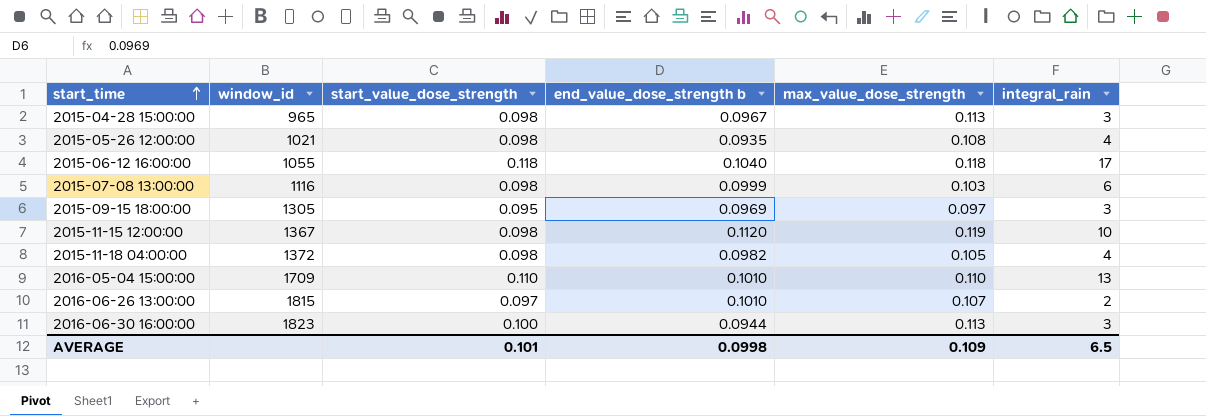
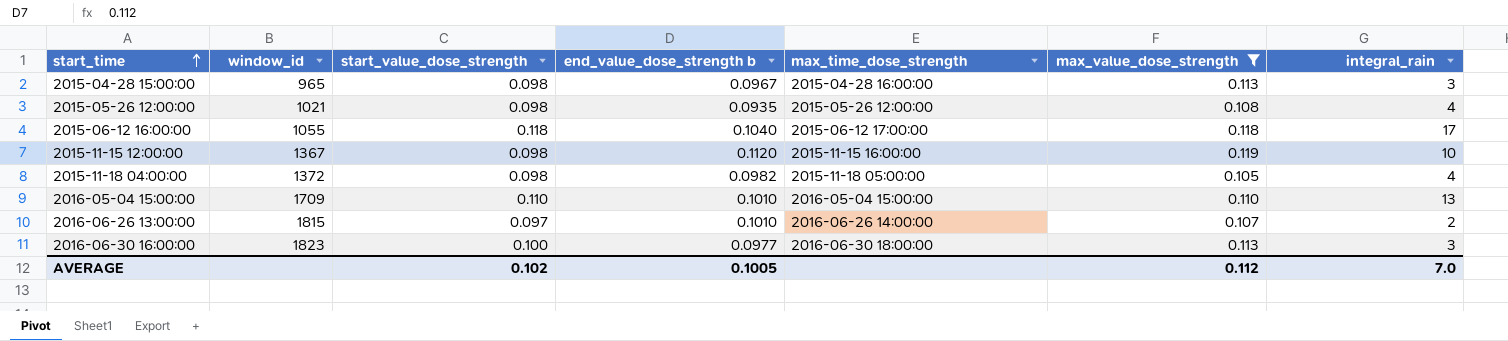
filter: none -> max_value_dose_strength >= 0.105
column max_time_dose_strength | position: none -> 5
2016-06-30 16:00:00 | end_value_dose_strength b: 0.0944 -> 0.0977
AVERAGE | start_value_dose_strength: 0.101 -> 0.102
AVERAGE | end_value_dose_strength b: 0.0998 -> 0.1005
AVERAGE | max_value_dose_strength: 0.109 -> 0.112
AVERAGE | integral_rain: 6.5 -> 7.0

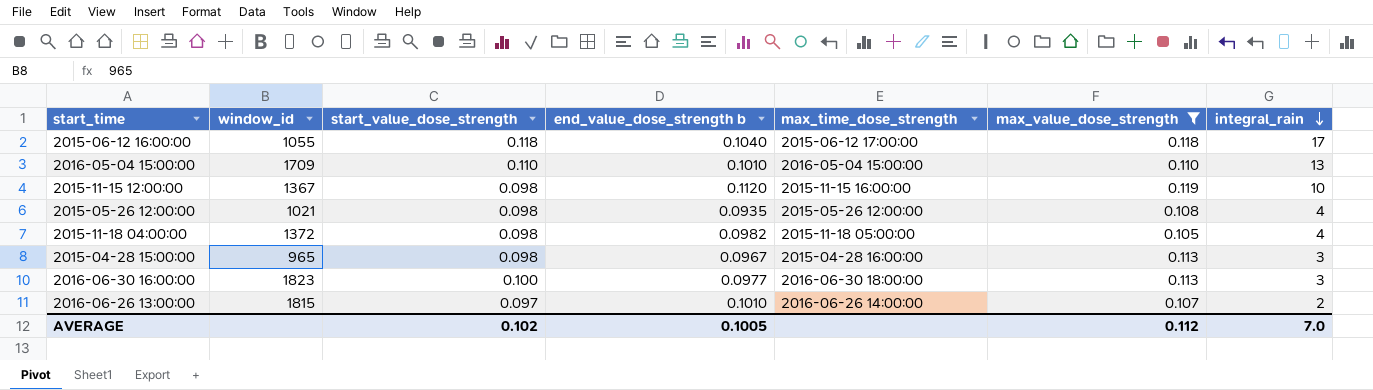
row order: start_time ascending -> integral_rain descending

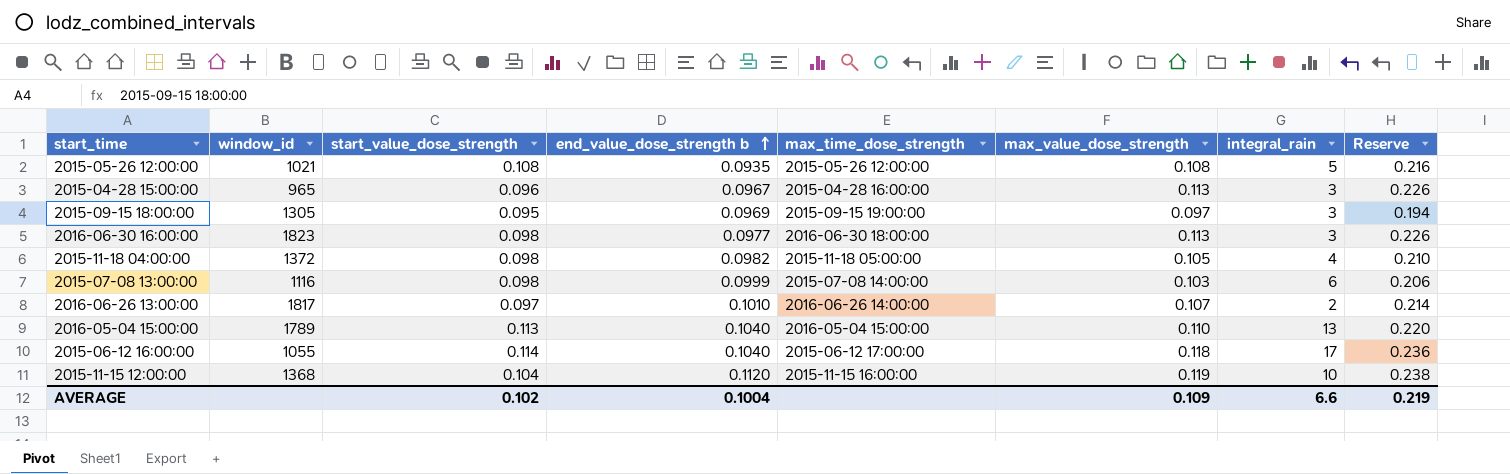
filter: max_value_dose_strength >= 0.105 -> none
row order: integral_rain descending -> end_value_dose_strength b ascending
column Reserve | formula: none -> [max_value_dose_strength] * 2
2015-05-26 12:00:00 | start_value_dose_strength: 0.098 -> 0.108
2015-05-26 12:00:00 | integral_rain: 4 -> 5
2015-04-28 15:00:00 | start_value_dose_strength: 0.098 -> 0.096
2016-06-30 16:00:00 | start_value_dose_strength: 0.100 -> 0.098
2016-06-26 13:00:00 | window_id: 1815 -> 1817
2016-05-04 15:00:00 | window_id: 1709 -> 1789
2016-05-04 15:00:00 | start_value_dose_strength: 0.110 -> 0.113
2016-05-04 15:00:00 | end_value_dose_strength b: 0.1010 -> 0.1040
2015-06-12 16:00:00 | start_value_dose_strength: 0.118 -> 0.114
2015-11-15 12:00:00 | window_id: 1367 -> 1368
2015-11-15 12:00:00 | start_value_dose_strength: 0.098 -> 0.104
AVERAGE | end_value_dose_strength b: 0.1005 -> 0.1004
AVERAGE | max_value_dose_strength: 0.112 -> 0.109
AVERAGE | integral_rain: 7.0 -> 6.6

